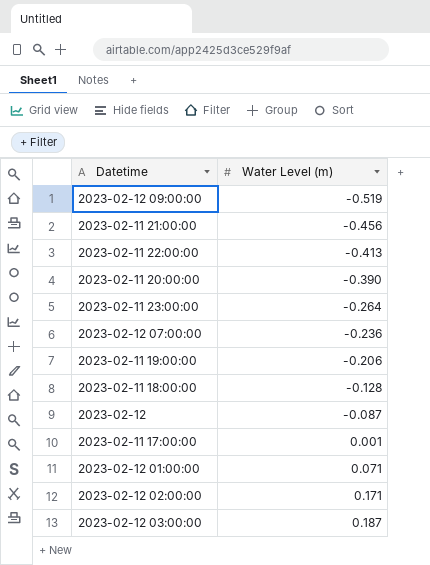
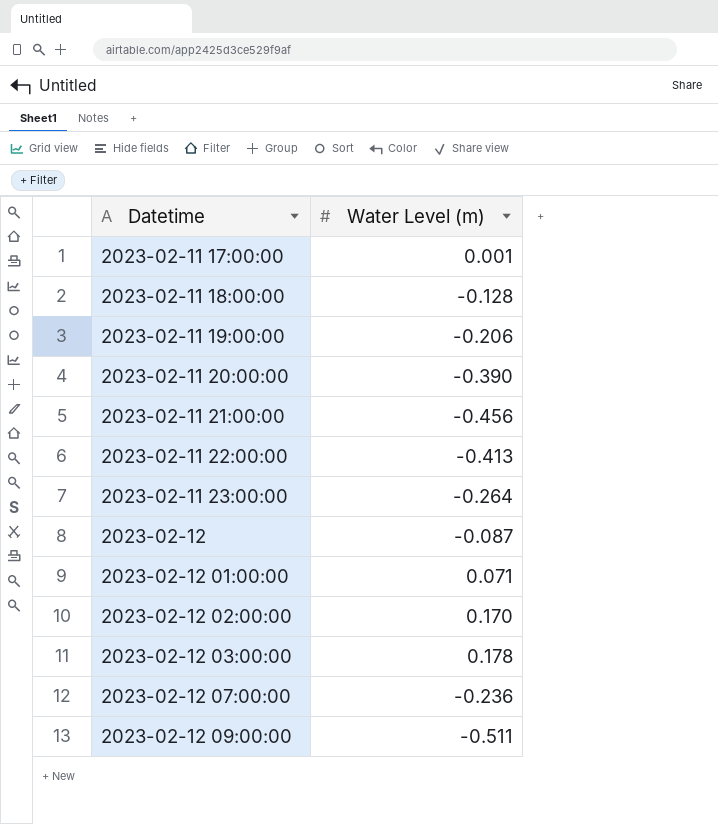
row order: Water Level (m) ascending -> Datetime ascending
2023-02-12 02:00:00 | Water Level (m): 0.171 -> 0.170
2023-02-12 03:00:00 | Water Level (m): 0.187 -> 0.178
2023-02-12 09:00:00 | Water Level (m): -0.519 -> -0.511

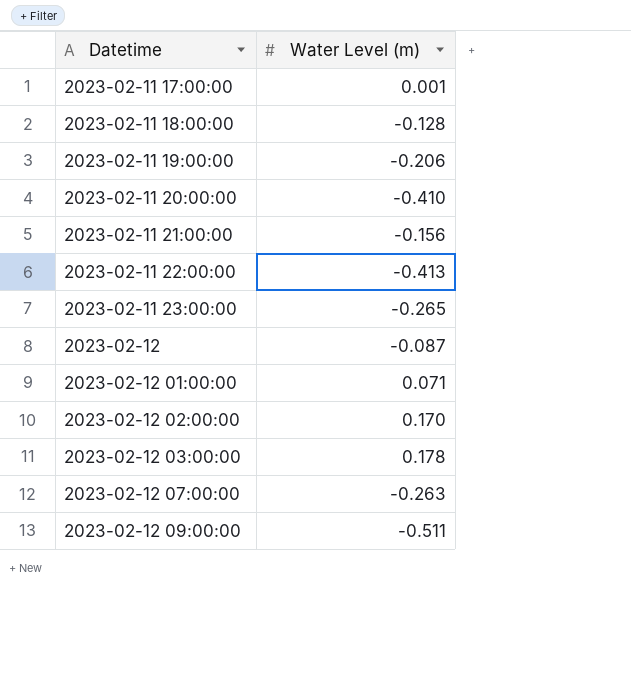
2023-02-11 20:00:00 | Water Level (m): -0.390 -> -0.410
2023-02-11 21:00:00 | Water Level (m): -0.456 -> -0.156
2023-02-11 23:00:00 | Water Level (m): -0.264 -> -0.265
2023-02-12 07:00:00 | Water Level (m): -0.236 -> -0.263

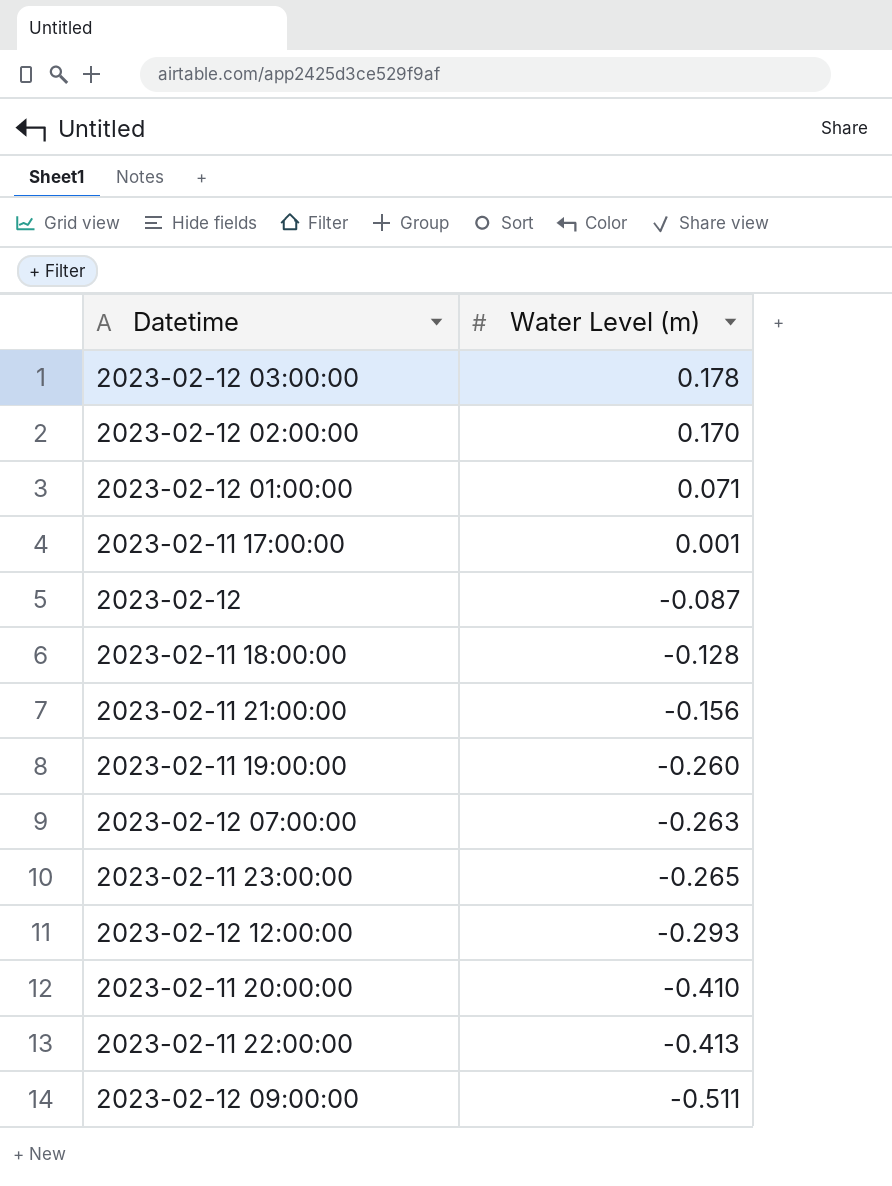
row order: Datetime ascending -> Water Level (m) descending
2023-02-11 19:00:00 | Water Level (m): -0.206 -> -0.260
row 2023-02-12 12:00:00: none -> -0.293

